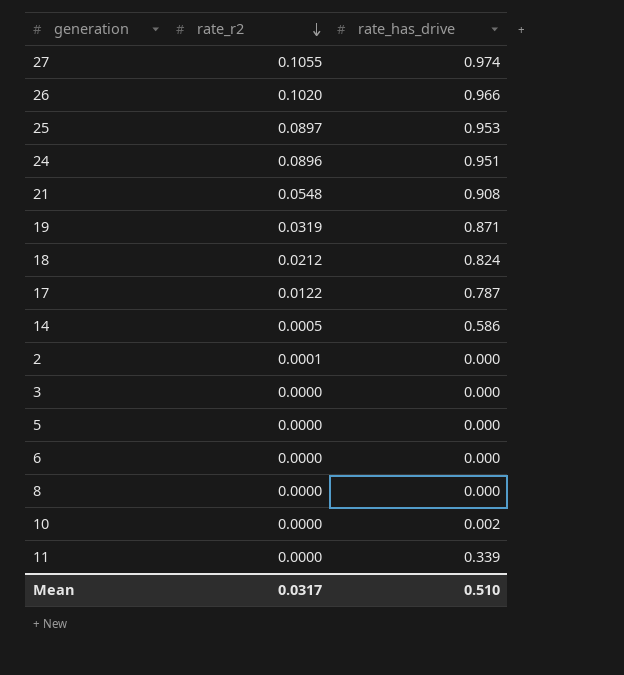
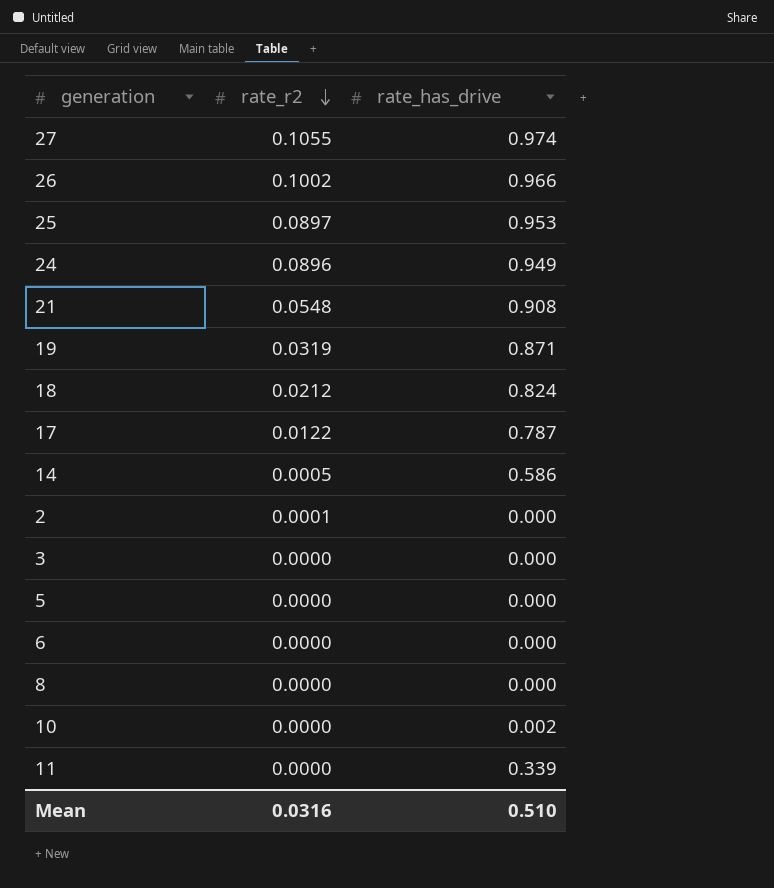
26 | rate_r2: 0.1020 -> 0.1002
24 | rate_has_drive: 0.951 -> 0.949
Mean | rate_r2: 0.0317 -> 0.0316

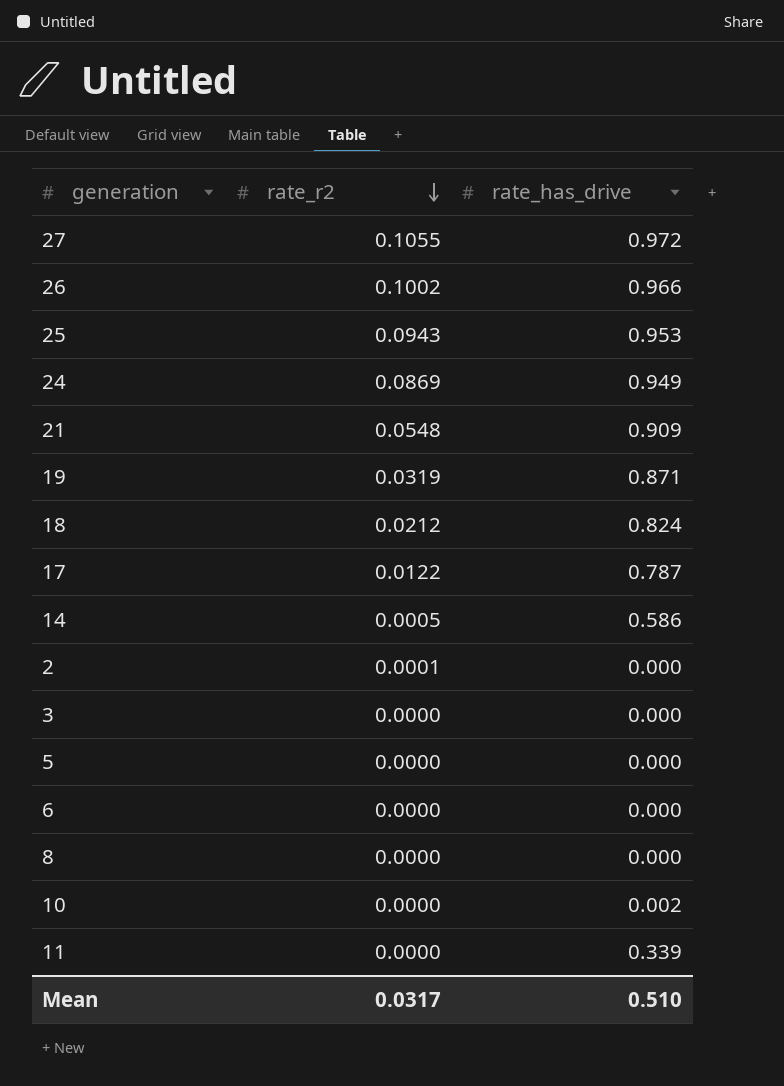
27 | rate_has_drive: 0.974 -> 0.972
25 | rate_r2: 0.0897 -> 0.0943
24 | rate_r2: 0.0896 -> 0.0869
21 | rate_has_drive: 0.908 -> 0.909
Mean | rate_r2: 0.0316 -> 0.0317

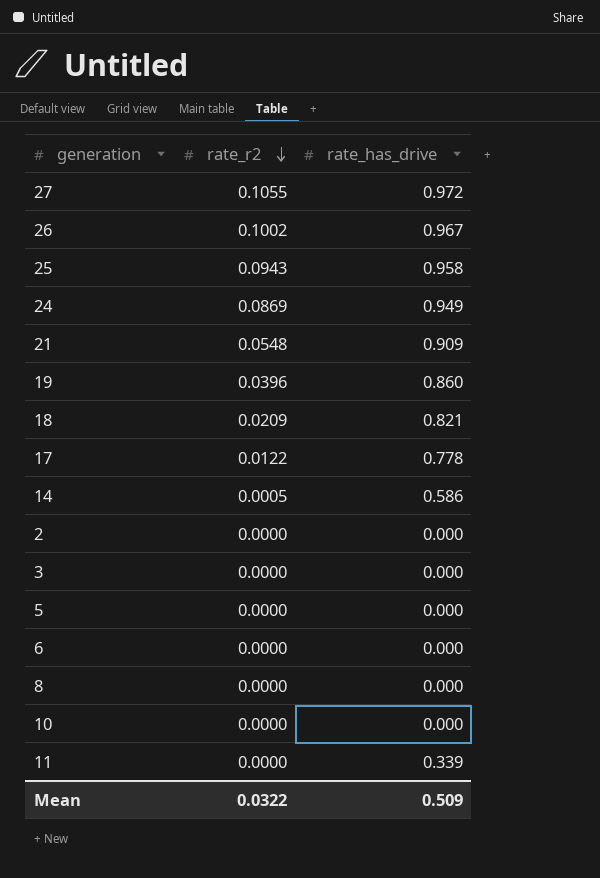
26 | rate_has_drive: 0.966 -> 0.967
25 | rate_has_drive: 0.953 -> 0.958
19 | rate_r2: 0.0319 -> 0.0396
19 | rate_has_drive: 0.871 -> 0.860
18 | rate_r2: 0.0212 -> 0.0209
18 | rate_has_drive: 0.824 -> 0.821
17 | rate_has_drive: 0.787 -> 0.778
2 | rate_r2: 0.0001 -> 0.0000
10 | rate_has_drive: 0.002 -> 0.000
Mean | rate_r2: 0.0317 -> 0.0322
Mean | rate_has_drive: 0.510 -> 0.509

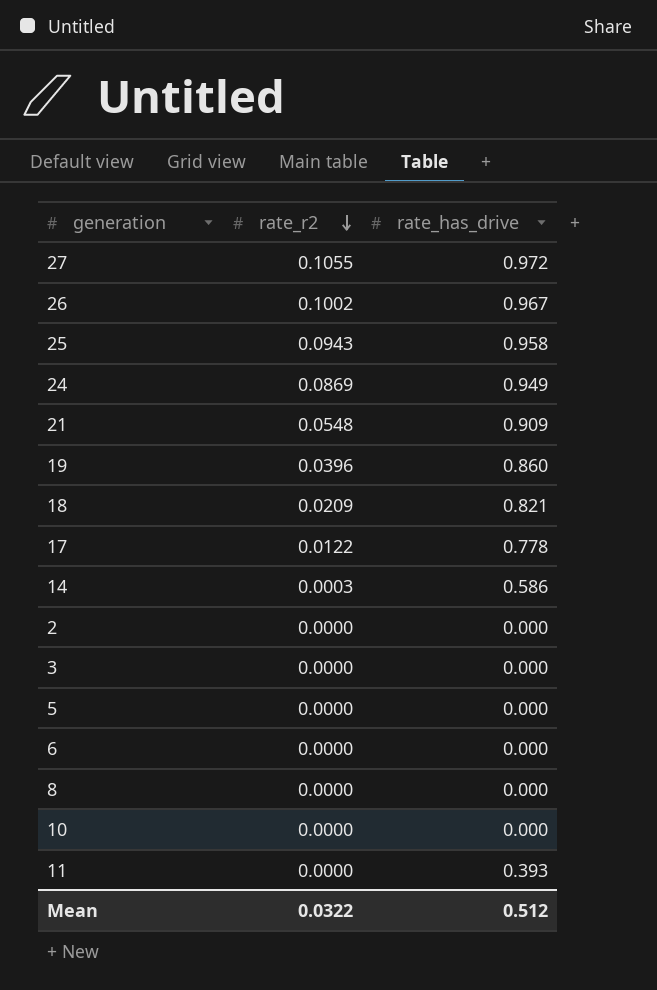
14 | rate_r2: 0.0005 -> 0.0003
11 | rate_has_drive: 0.339 -> 0.393
Mean | rate_has_drive: 0.509 -> 0.512

